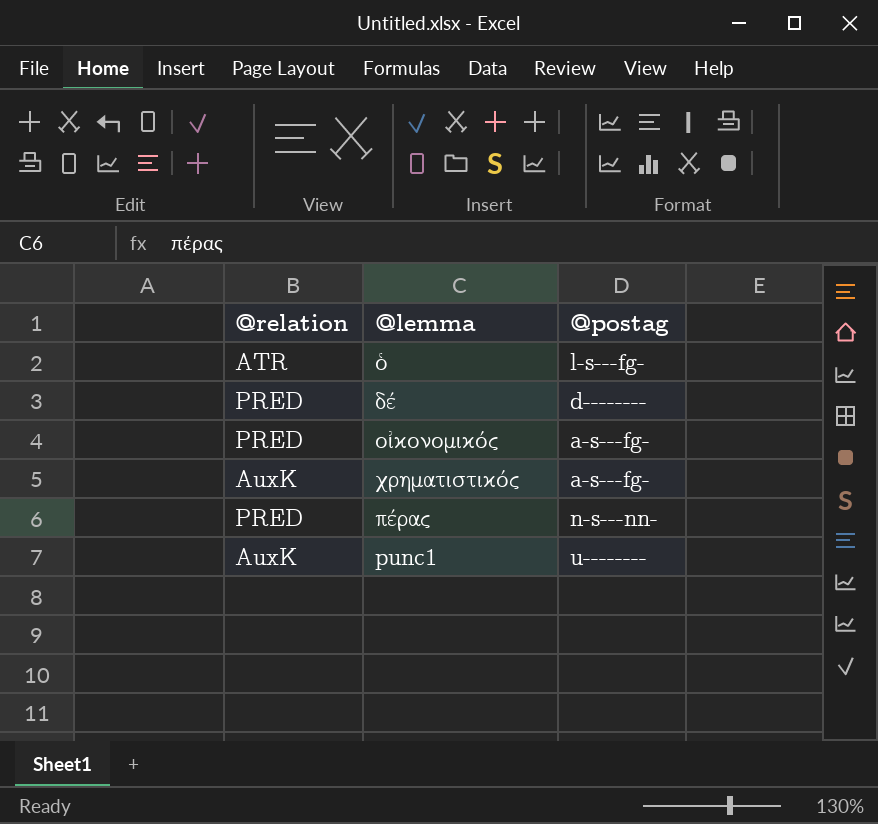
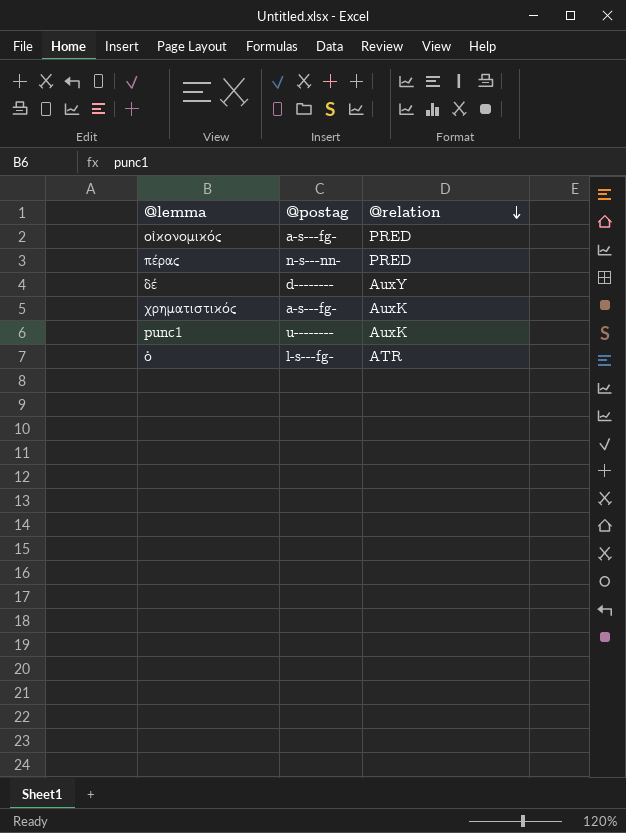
row order: none -> @relation descending
column @relation | position: 1 -> 3
δέ | @relation: PRED -> AuxY

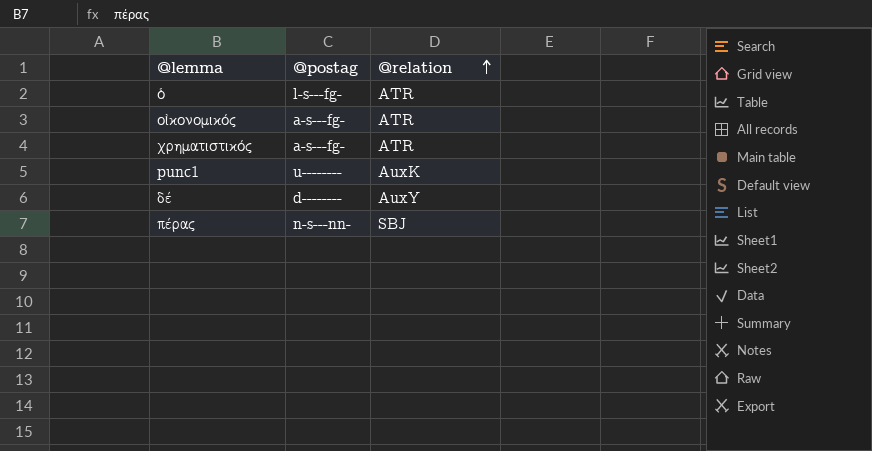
row order: @relation descending -> @relation ascending
οἰκονομικός | @relation: PRED -> ATR
χρηματιστικός | @relation: AuxK -> ATR
πέρας | @relation: PRED -> SBJ

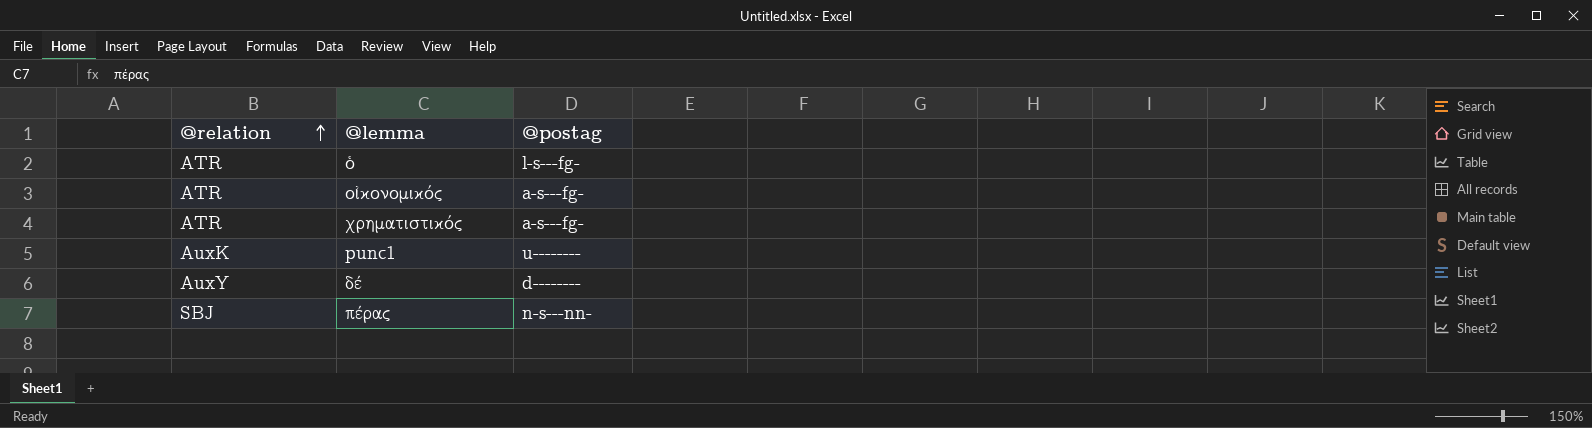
column @relation | position: 3 -> 1

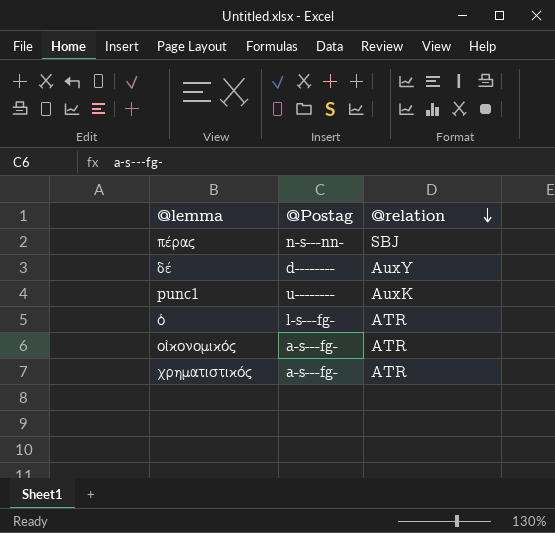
row order: @relation ascending -> @relation descending
column name: @postag -> @Postag
column @relation | position: 1 -> 3

